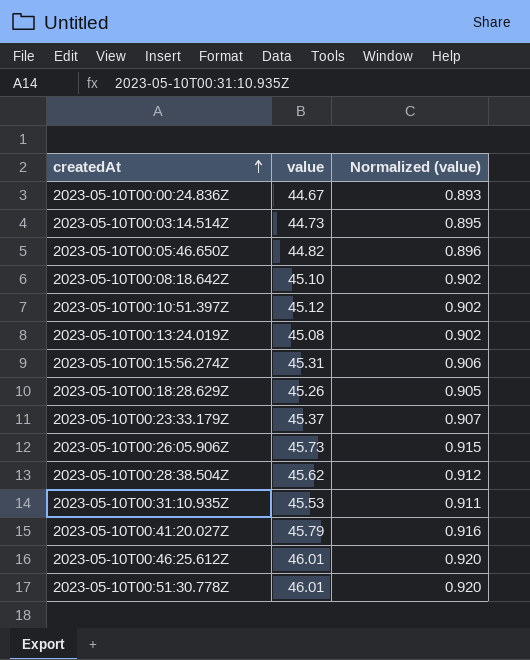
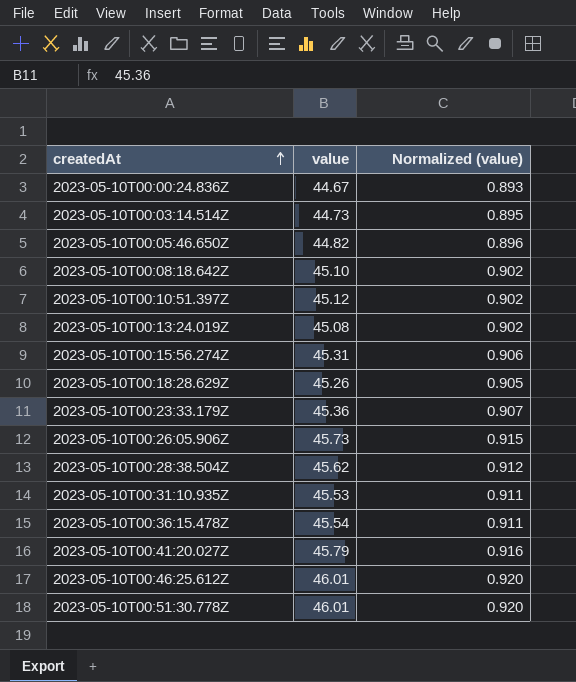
2023-05-10T00:23:33.179Z | value: 45.37 -> 45.36
row 2023-05-10T00:36:15.478Z: none -> 45.54 | 0.911

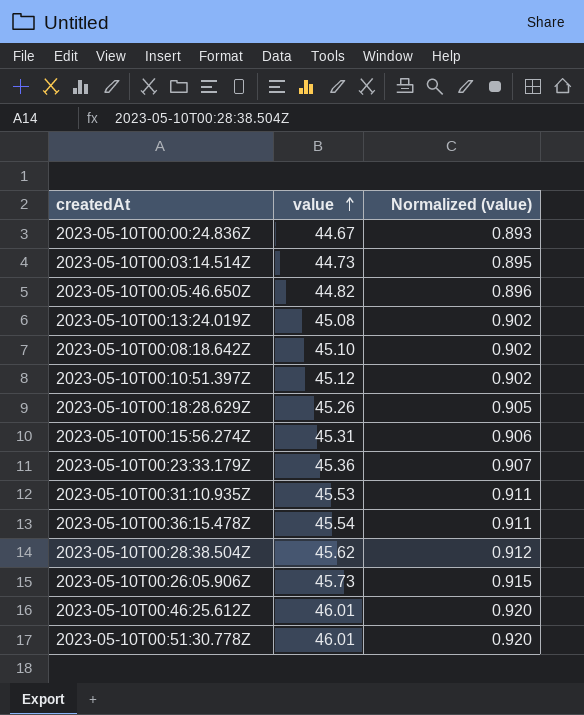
row order: createdAt ascending -> value ascending
row 2023-05-10T00:41:20.027Z: 45.79 | 0.916 -> none

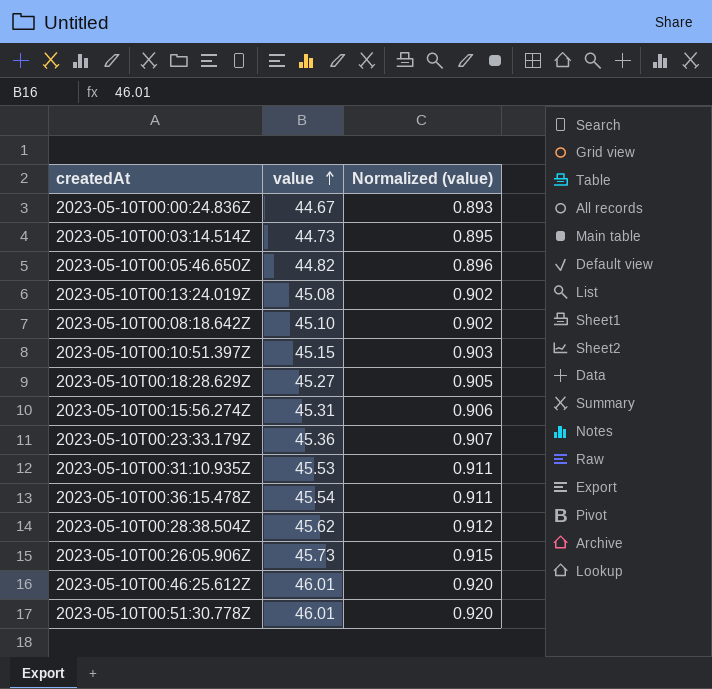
2023-05-10T00:10:51.397Z | value: 45.12 -> 45.15
2023-05-10T00:10:51.397Z | Normalized (value): 0.902 -> 0.903
2023-05-10T00:18:28.629Z | value: 45.26 -> 45.27

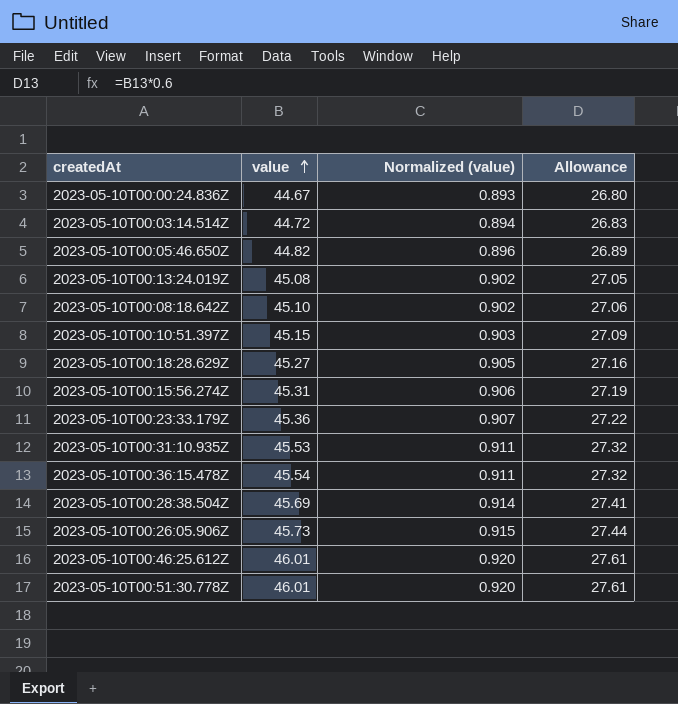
column Allowance | formula: none -> [value] * 0.6
2023-05-10T00:03:14.514Z | value: 44.73 -> 44.72
2023-05-10T00:03:14.514Z | Normalized (value): 0.895 -> 0.894
2023-05-10T00:28:38.504Z | value: 45.62 -> 45.69
2023-05-10T00:28:38.504Z | Normalized (value): 0.912 -> 0.914

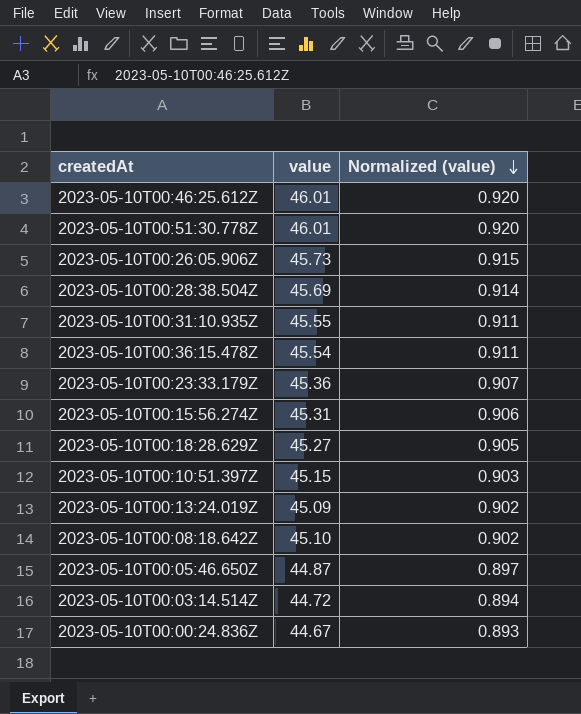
row order: value ascending -> Normalized (value) descending
column Allowance | formula: [value] * 0.6 -> none
2023-05-10T00:31:10.935Z | value: 45.53 -> 45.55
2023-05-10T00:13:24.019Z | value: 45.08 -> 45.09
2023-05-10T00:05:46.650Z | value: 44.82 -> 44.87
2023-05-10T00:05:46.650Z | Normalized (value): 0.896 -> 0.897

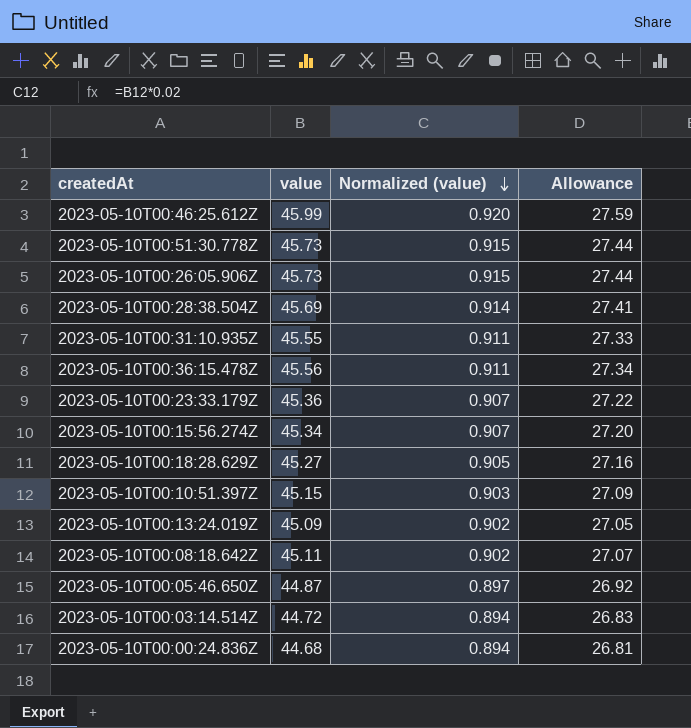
column Allowance | formula: none -> [value] * 0.6
2023-05-10T00:46:25.612Z | value: 46.01 -> 45.99
2023-05-10T00:51:30.778Z | value: 46.01 -> 45.73
2023-05-10T00:51:30.778Z | Normalized (value): 0.920 -> 0.915
2023-05-10T00:36:15.478Z | value: 45.54 -> 45.56
2023-05-10T00:15:56.274Z | value: 45.31 -> 45.34
2023-05-10T00:15:56.274Z | Normalized (value): 0.906 -> 0.907
2023-05-10T00:08:18.642Z | value: 45.10 -> 45.11
2023-05-10T00:00:24.836Z | value: 44.67 -> 44.68
2023-05-10T00:00:24.836Z | Normalized (value): 0.893 -> 0.894

